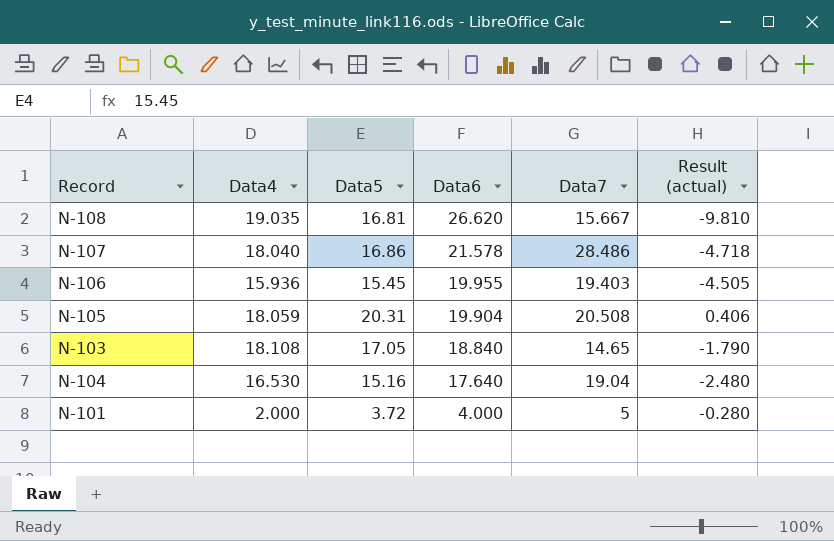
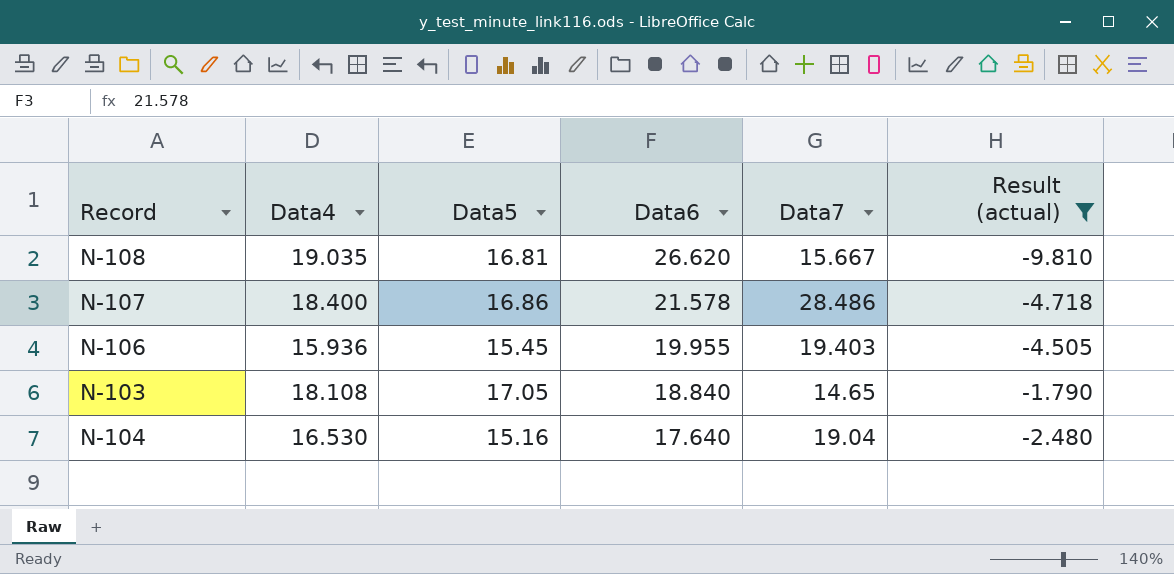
filter: none -> Result (actual) <= -1.790
N-107 | Data4: 18.040 -> 18.400

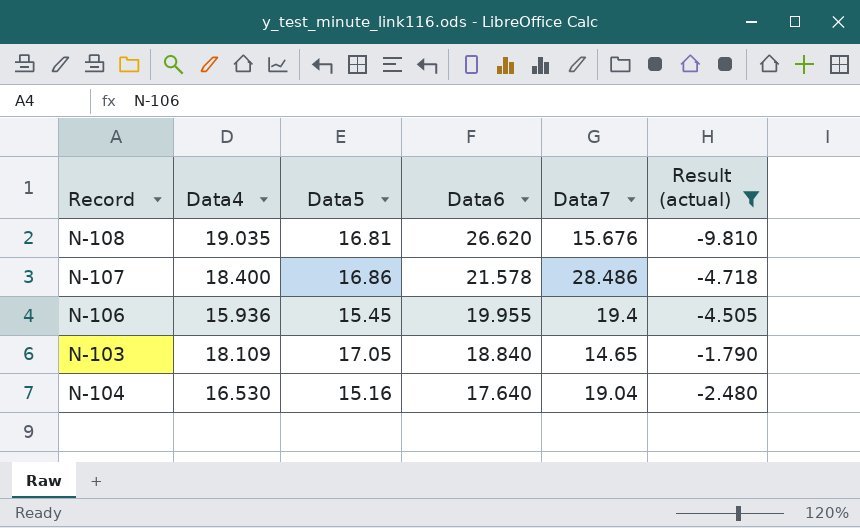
N-108 | Data7: 15.667 -> 15.676
N-106 | Data7: 19.403 -> 19.4
N-103 | Data4: 18.108 -> 18.109

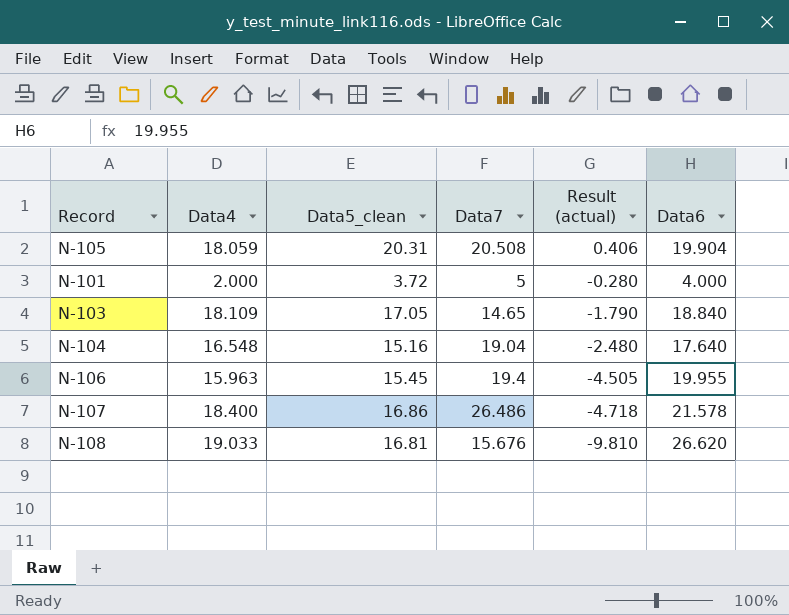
filter: Result (actual) <= -1.790 -> none
row order: Data6 descending -> Result (actual) descending
column name: Data5 -> Data5_clean
column Data6 | position: 4 -> 6
N-104 | Data4: 16.530 -> 16.548
N-106 | Data4: 15.936 -> 15.963
N-107 | Data7: 28.486 -> 26.486
N-108 | Data4: 19.035 -> 19.033

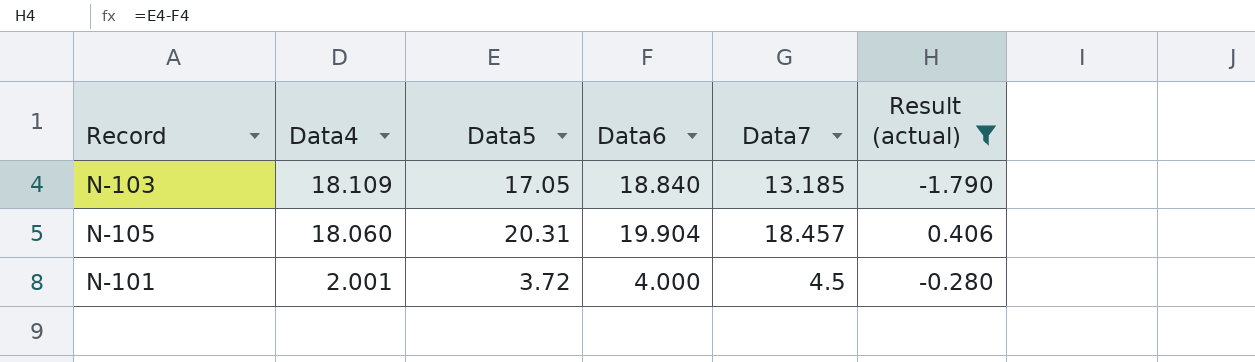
filter: none -> Result (actual) >= -1.790
row order: Result (actual) descending -> Data4 descending
column name: Data5_clean -> Data5
column Data6 | position: 6 -> 4
N-103 | Data7: 14.65 -> 13.185
N-105 | Data4: 18.059 -> 18.060
N-105 | Data7: 20.508 -> 18.457
N-101 | Data4: 2.000 -> 2.001
N-101 | Data7: 5 -> 4.5

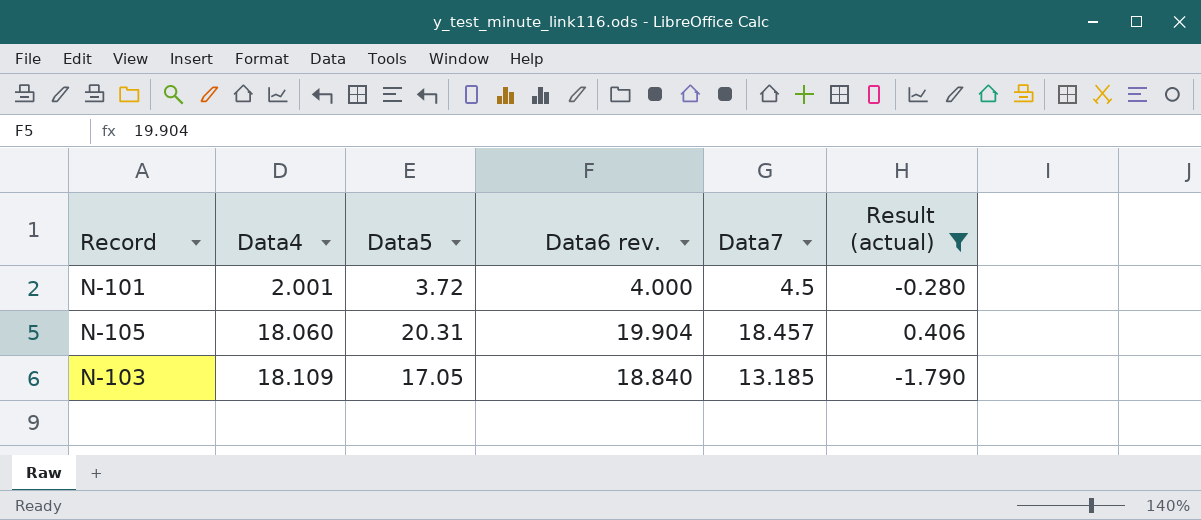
row order: Data4 descending -> Data4 ascending
column name: Data6 -> Data6 rev.

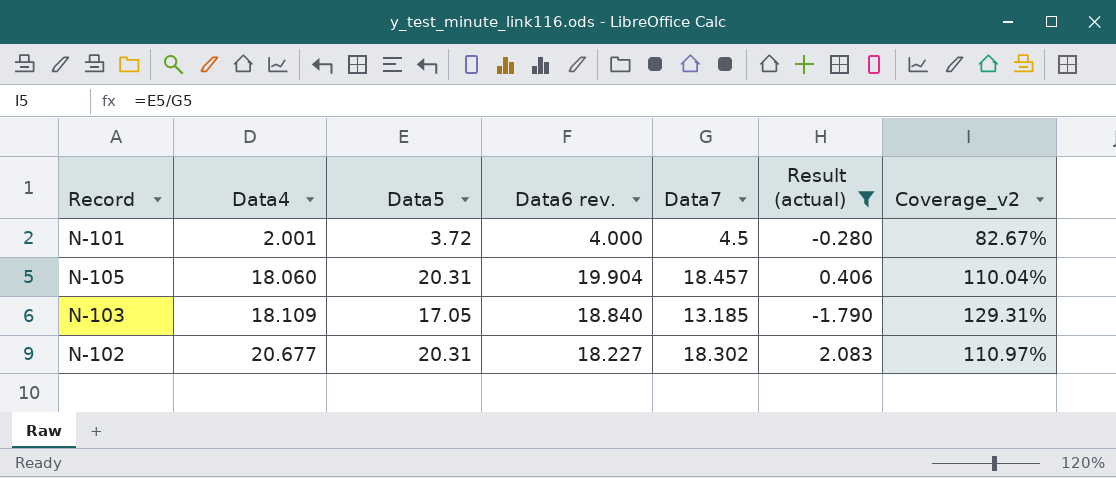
column Coverage_v2 | formula: none -> [Data5] / [Data7]
row N-102: none -> 20.677 | 20.31 | 18.227 | 18.302 | 2.083 | 110.97%

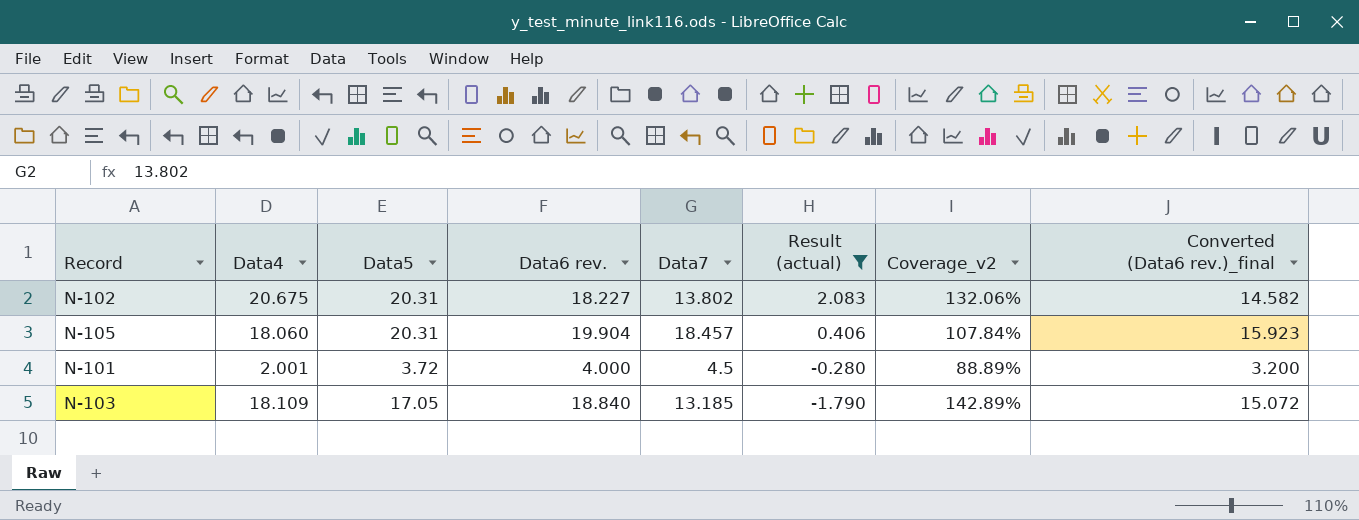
row order: Data4 ascending -> Result (actual) descending
column Coverage_v2 | formula: [Data5] / [Data7] -> [Data6 rev.] / [Data7]
column Converted (Data6 rev.)_final | formula: none -> [Data6 rev.] * 0.8
N-102 | Data4: 20.677 -> 20.675
N-102 | Data7: 18.302 -> 13.802

